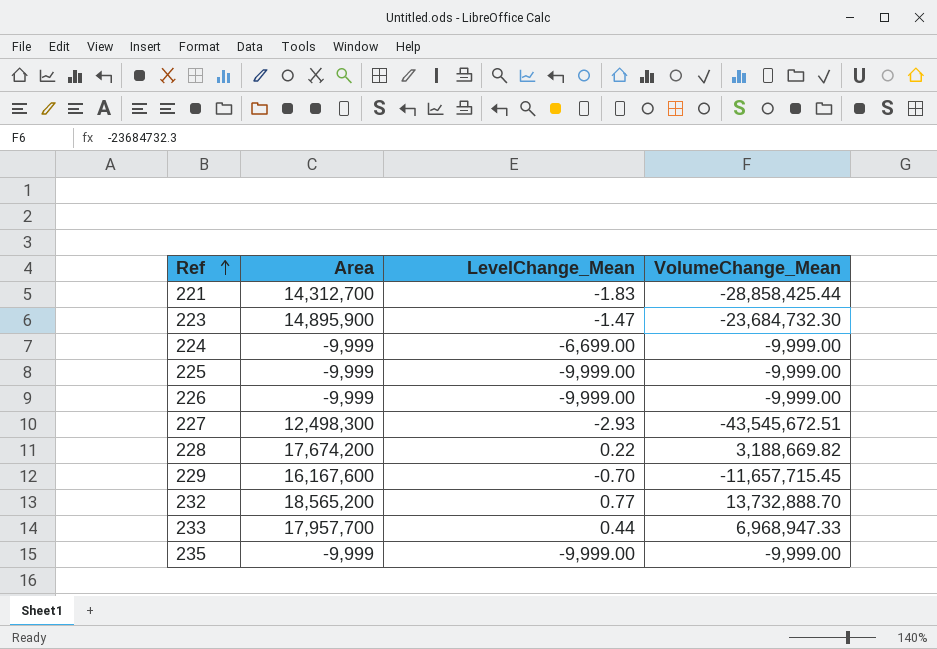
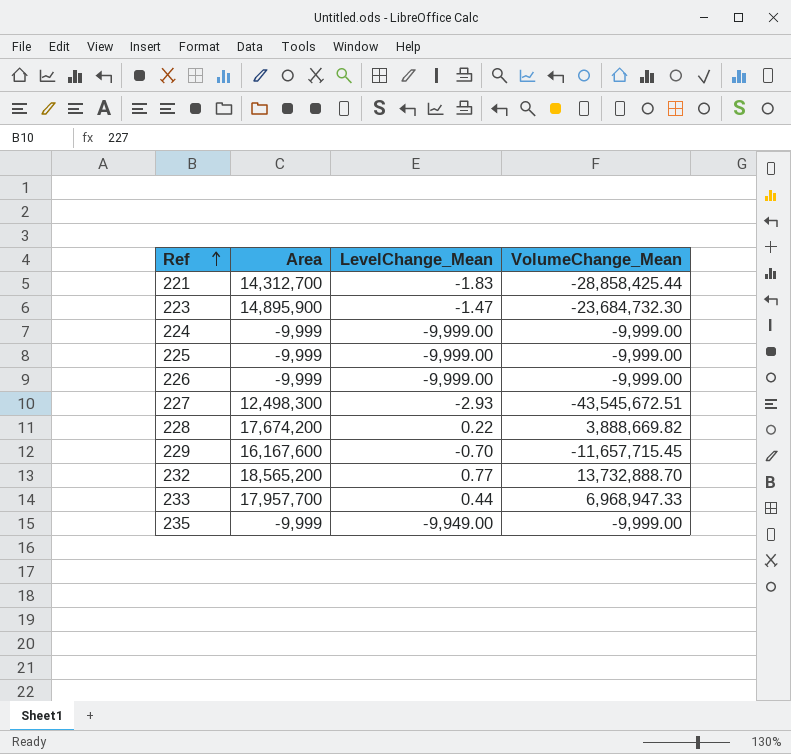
224 | LevelChange_Mean: -6,699.00 -> -9,999.00
228 | VolumeChange_Mean: 3,188,669.82 -> 3,888,669.82
235 | LevelChange_Mean: -9,999.00 -> -9,949.00

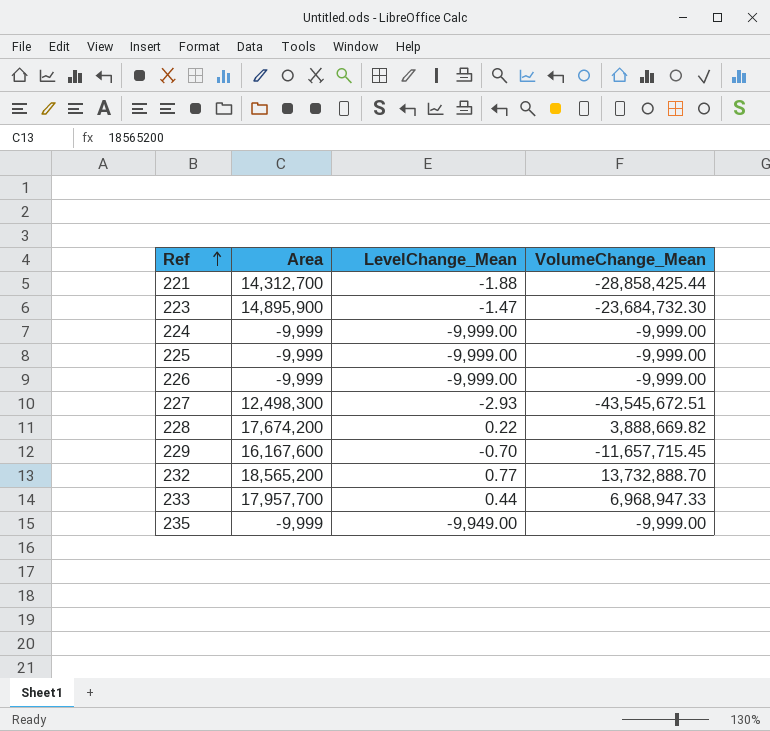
221 | LevelChange_Mean: -1.83 -> -1.88

